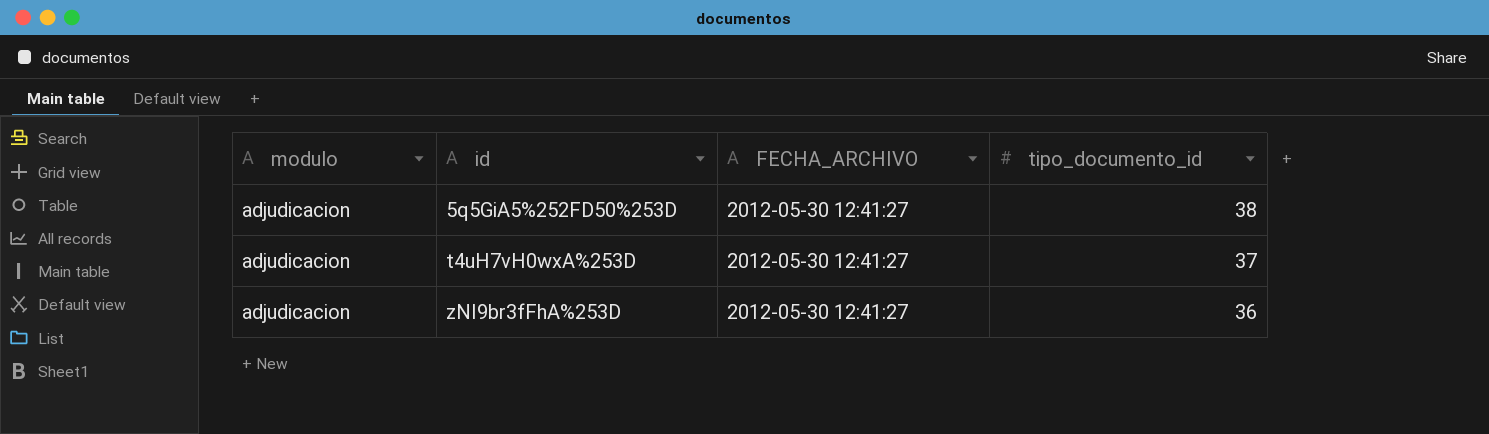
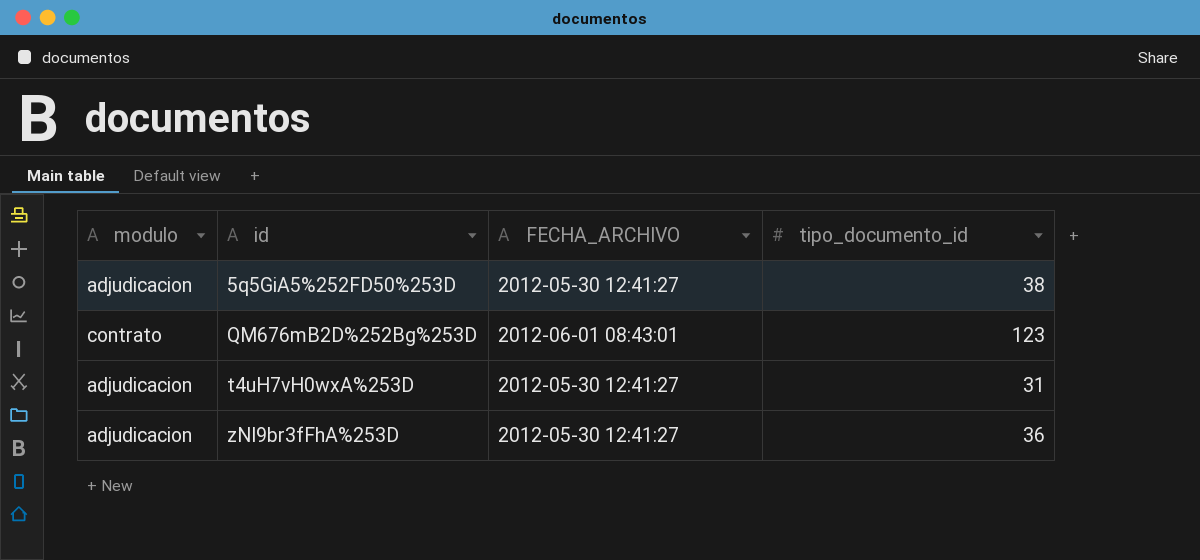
row QM676mB2D%252Bg%253D: none -> contrato | 2012-06-01 08:43:01 | 123
t4uH7vH0wxA%253D | tipo_documento_id: 37 -> 31

